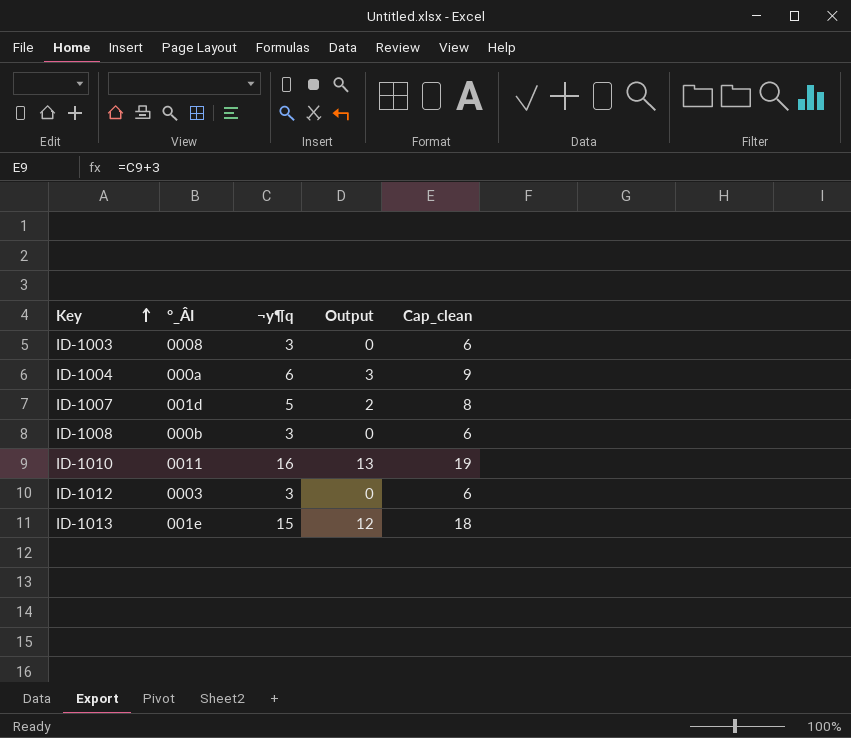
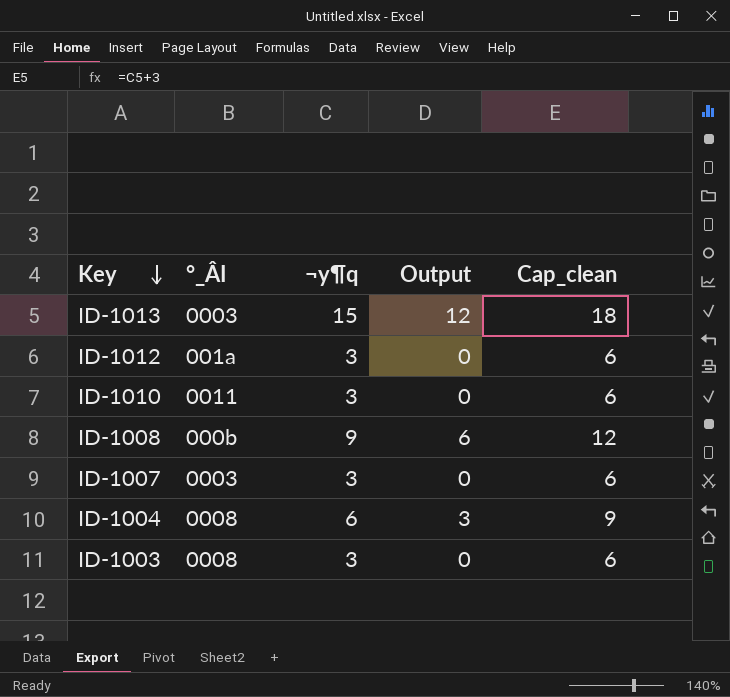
row order: Key ascending -> Key descending
ID-1013 | °_ÂI: 001e -> 0003
ID-1012 | °_ÂI: 0003 -> 001a
ID-1010 | ¬y¶q: 16 -> 3
ID-1010 | Output: 13 -> 0
ID-1010 | Cap_clean: 19 -> 6
ID-1008 | ¬y¶q: 3 -> 9
ID-1008 | Output: 0 -> 6
ID-1008 | Cap_clean: 6 -> 12
ID-1007 | °_ÂI: 001d -> 0003
ID-1007 | ¬y¶q: 5 -> 3
ID-1007 | Output: 2 -> 0
ID-1007 | Cap_clean: 8 -> 6
ID-1004 | °_ÂI: 000a -> 0008

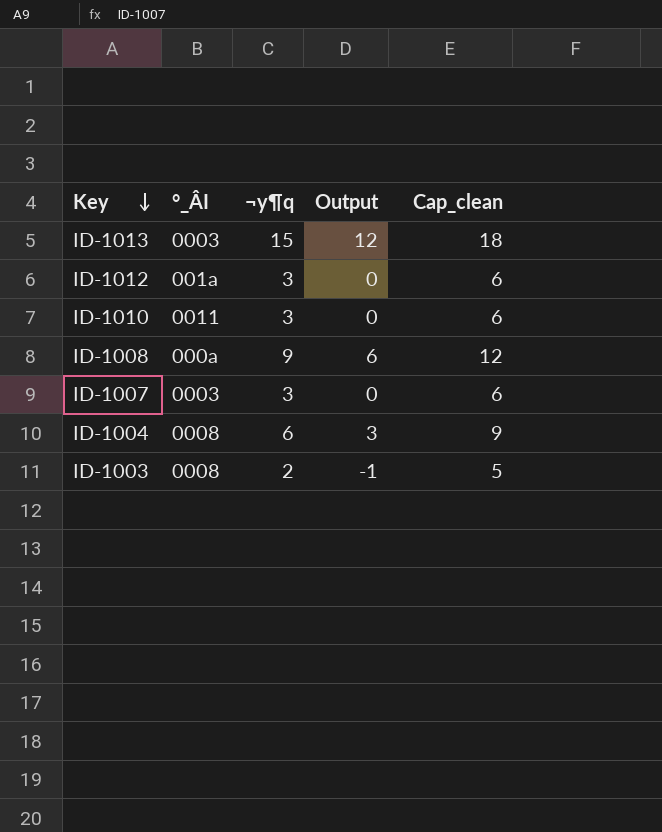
ID-1008 | °_ÂI: 000b -> 000a
ID-1003 | ¬y¶q: 3 -> 2
ID-1003 | Output: 0 -> -1
ID-1003 | Cap_clean: 6 -> 5

